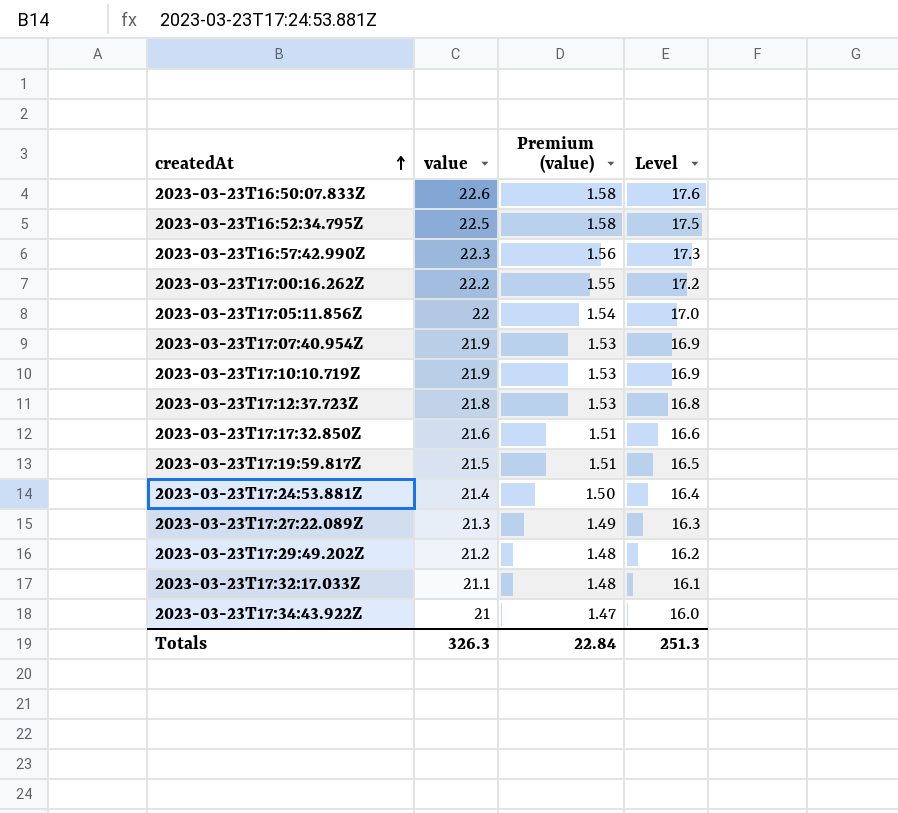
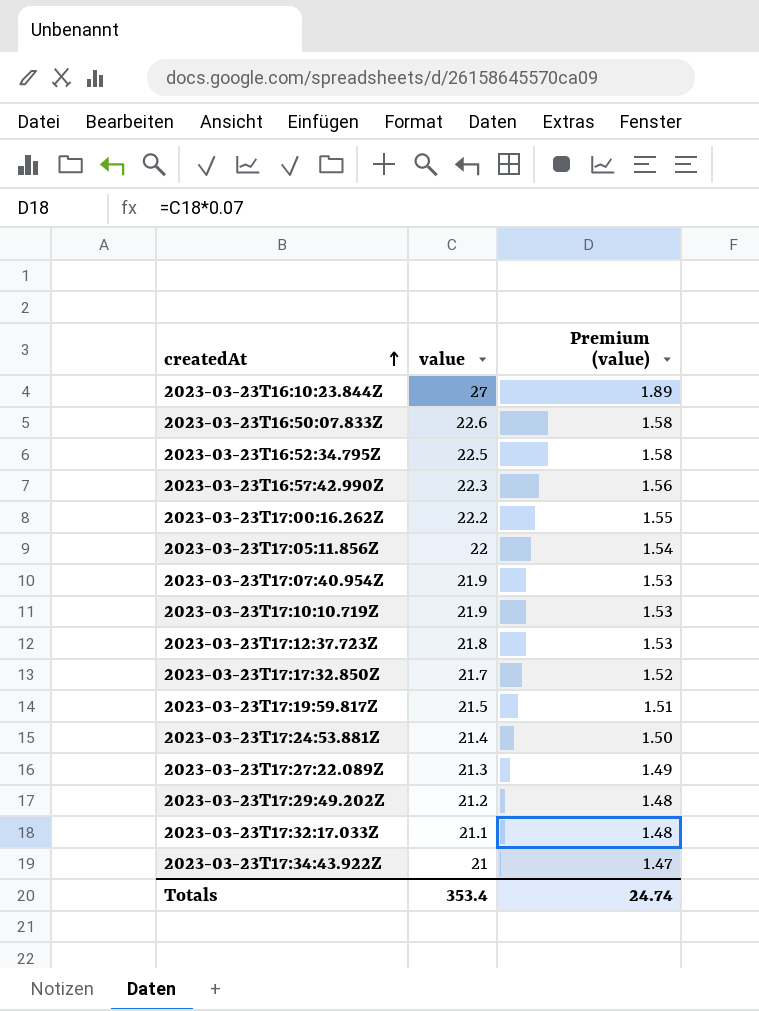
column Level | formula: [value] - 5 -> none
row 2023-03-23T16:10:23.844Z: none -> 27 | 1.89
2023-03-23T17:17:32.850Z | value: 21.6 -> 21.7
2023-03-23T17:17:32.850Z | Premium (value): 1.51 -> 1.52
Totals | value: 326.3 -> 353.4
Totals | Premium (value): 22.84 -> 24.74

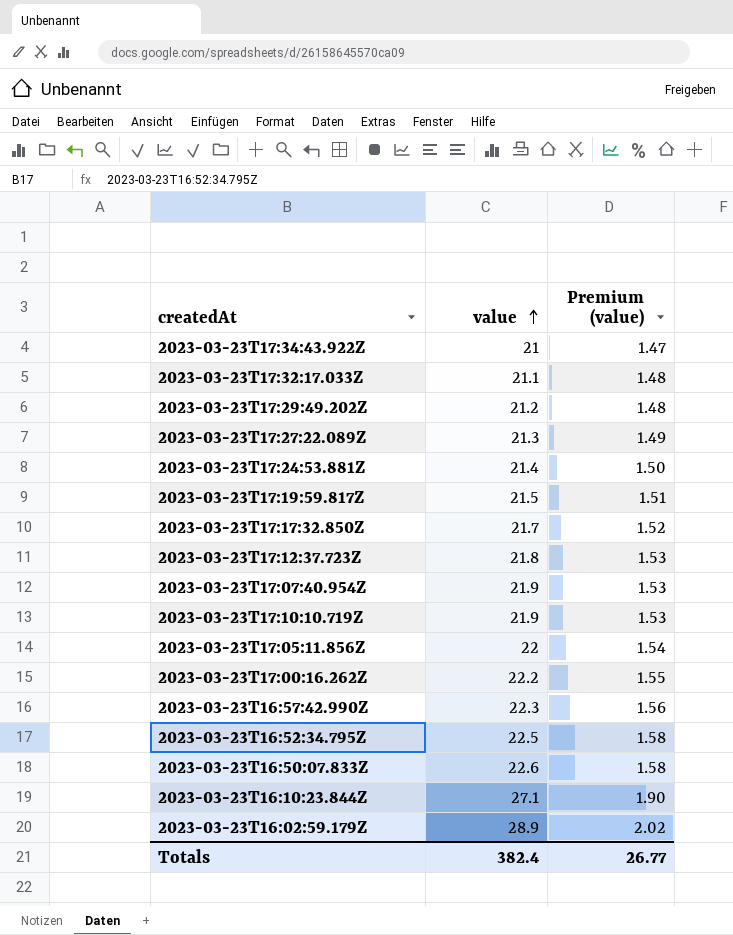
row order: createdAt ascending -> value ascending
2023-03-23T16:10:23.844Z | value: 27 -> 27.1
2023-03-23T16:10:23.844Z | Premium (value): 1.89 -> 1.90
row 2023-03-23T16:02:59.179Z: none -> 28.9 | 2.02
Totals | value: 353.4 -> 382.4
Totals | Premium (value): 24.74 -> 26.77

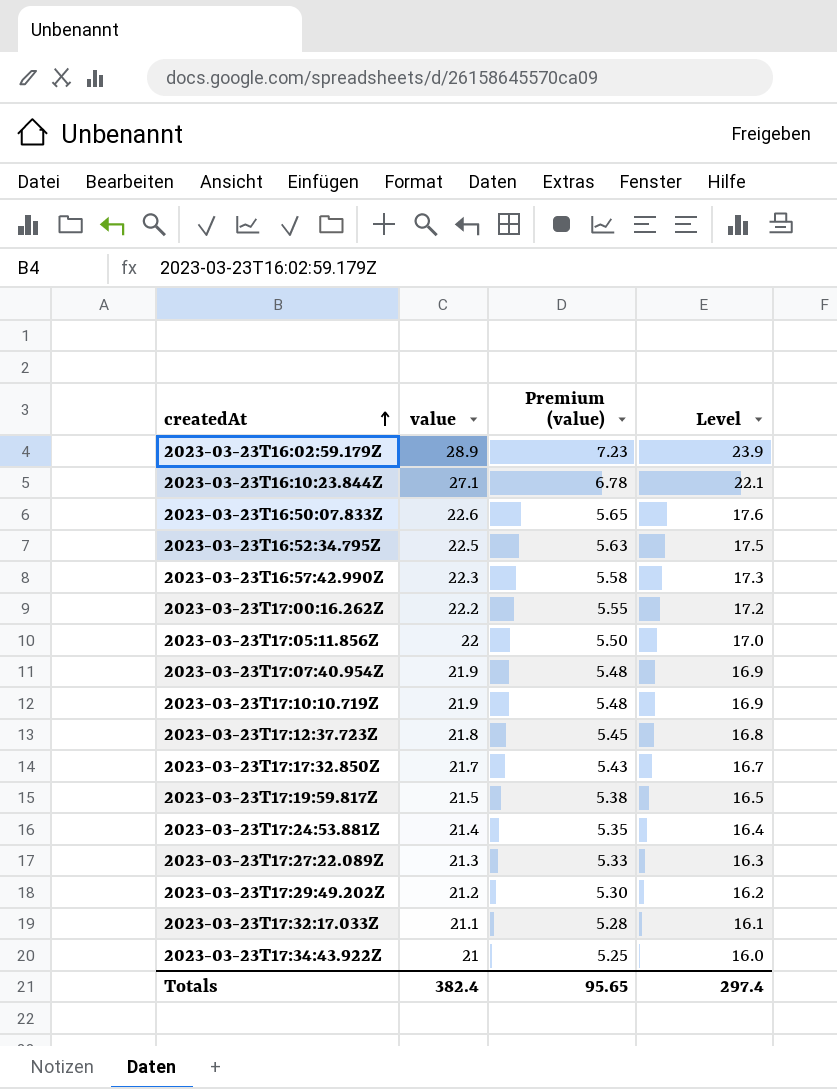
row order: value ascending -> createdAt ascending
column Premium (value) | formula: [value] * 0.07 -> [value] * 0.25
column Level | formula: none -> [value] - 5
Totals | Premium (value): 26.77 -> 95.65

